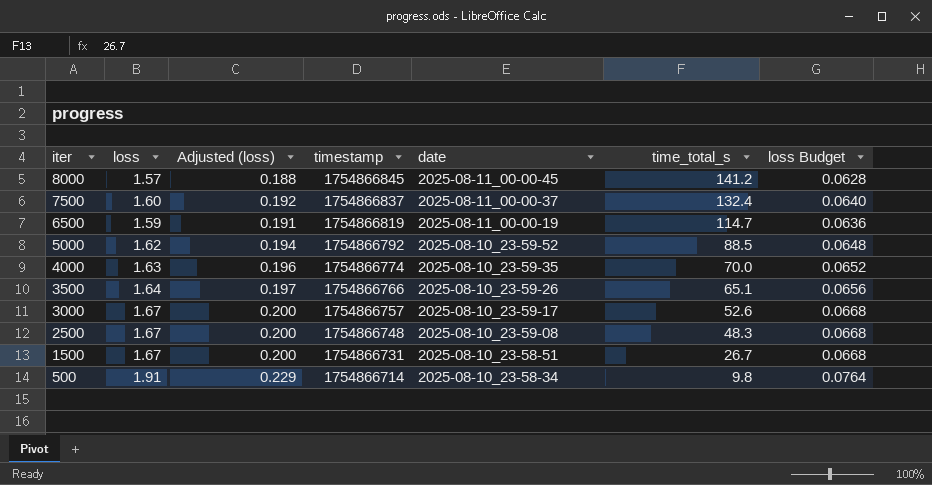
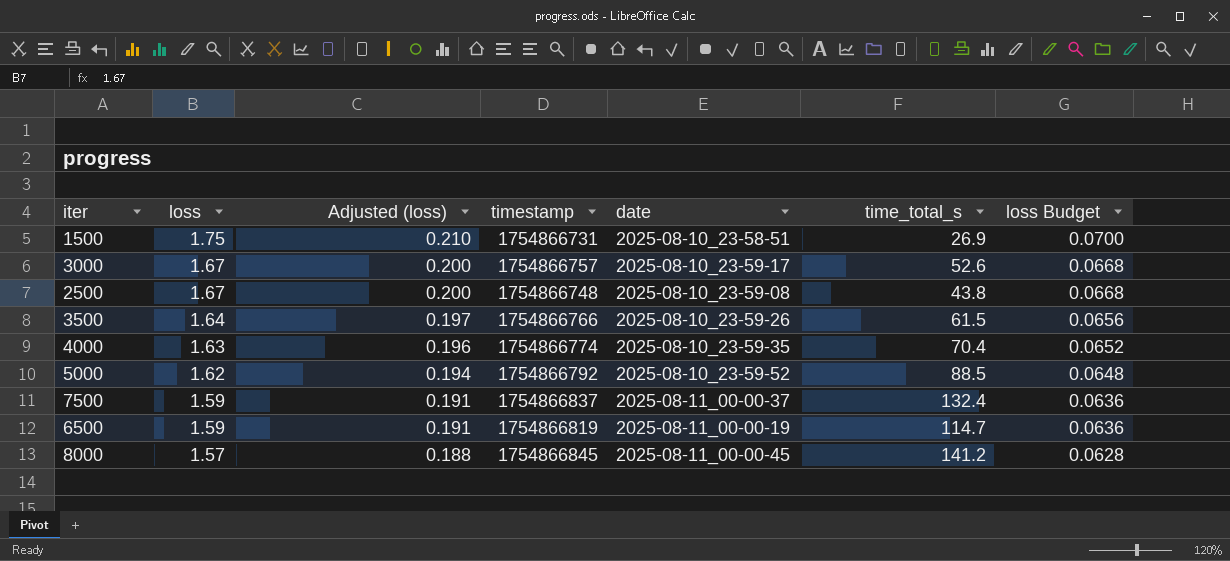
row order: iter descending -> loss descending
row 500: 1.91 | 0.229 | 1754866714 | 2025-08-10_23-58-34 | 9.8 | 0.0764 -> none
1500 | loss: 1.67 -> 1.75
1500 | Adjusted (loss): 0.200 -> 0.210
1500 | time_total_s: 26.7 -> 26.9
1500 | loss Budget: 0.0668 -> 0.0700
2500 | time_total_s: 48.3 -> 43.8
3500 | time_total_s: 65.1 -> 61.5
4000 | time_total_s: 70.0 -> 70.4
7500 | loss: 1.60 -> 1.59
7500 | Adjusted (loss): 0.192 -> 0.191
7500 | loss Budget: 0.0640 -> 0.0636

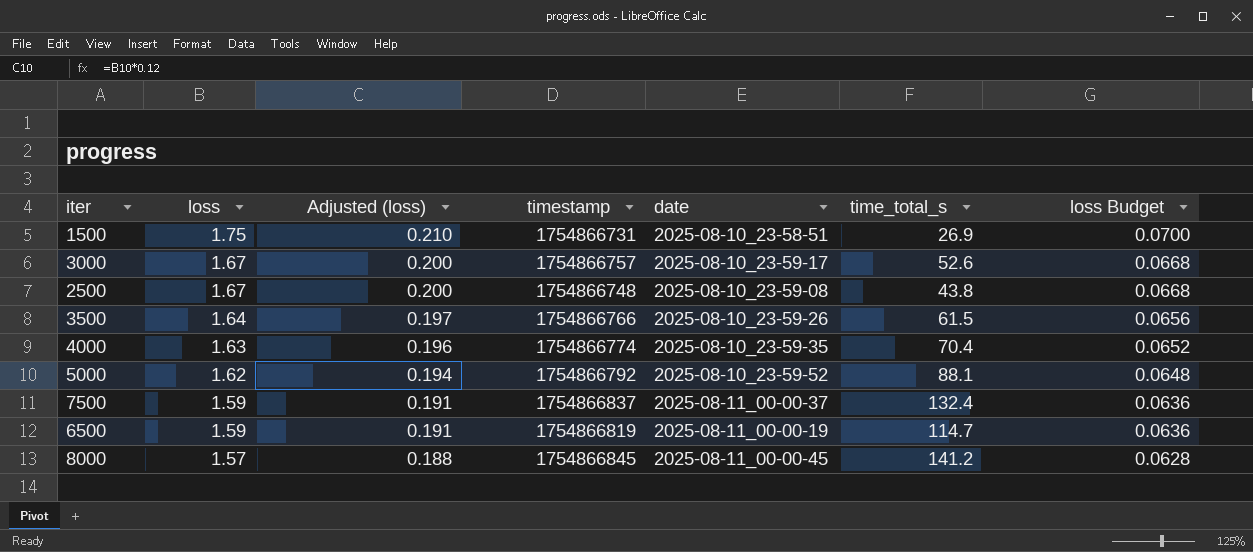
5000 | time_total_s: 88.5 -> 88.1

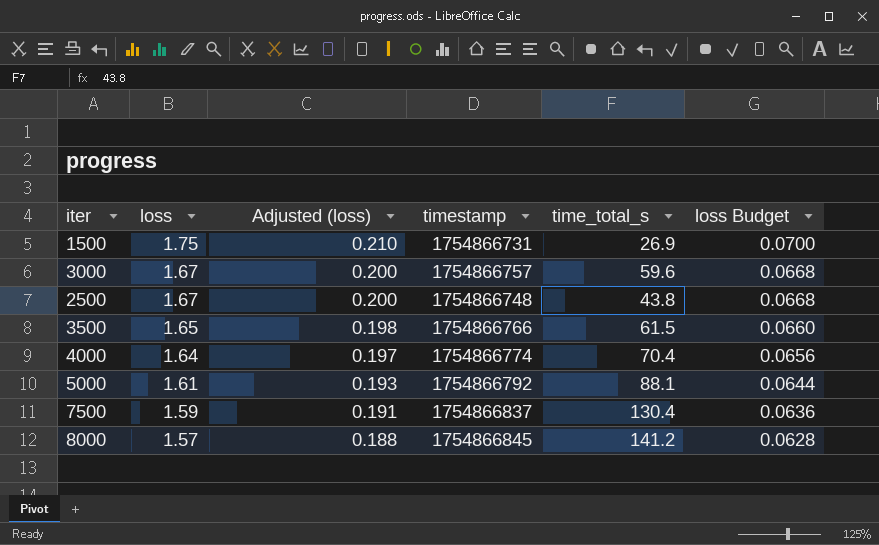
column date | position: 5 -> none
row 6500: 1.59 | 0.191 | 1754866819 | 2025-08-11_00-00-19 | 114.7 | 0.0636 -> none
3000 | time_total_s: 52.6 -> 59.6
3500 | loss: 1.64 -> 1.65
3500 | Adjusted (loss): 0.197 -> 0.198
3500 | loss Budget: 0.0656 -> 0.0660
4000 | loss: 1.63 -> 1.64
4000 | Adjusted (loss): 0.196 -> 0.197
4000 | loss Budget: 0.0652 -> 0.0656
5000 | loss: 1.62 -> 1.61
5000 | Adjusted (loss): 0.194 -> 0.193
5000 | loss Budget: 0.0648 -> 0.0644
7500 | time_total_s: 132.4 -> 130.4

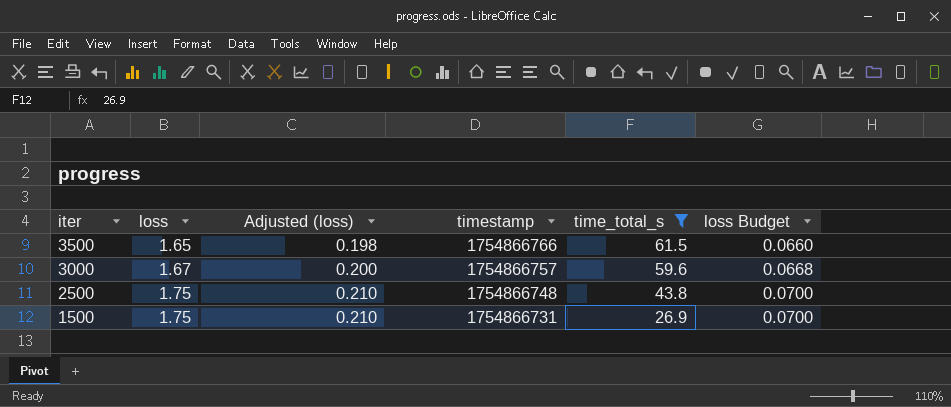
filter: none -> time_total_s <= 61.5
row order: loss descending -> iter descending
2500 | loss: 1.67 -> 1.75
2500 | Adjusted (loss): 0.200 -> 0.210
2500 | loss Budget: 0.0668 -> 0.0700

